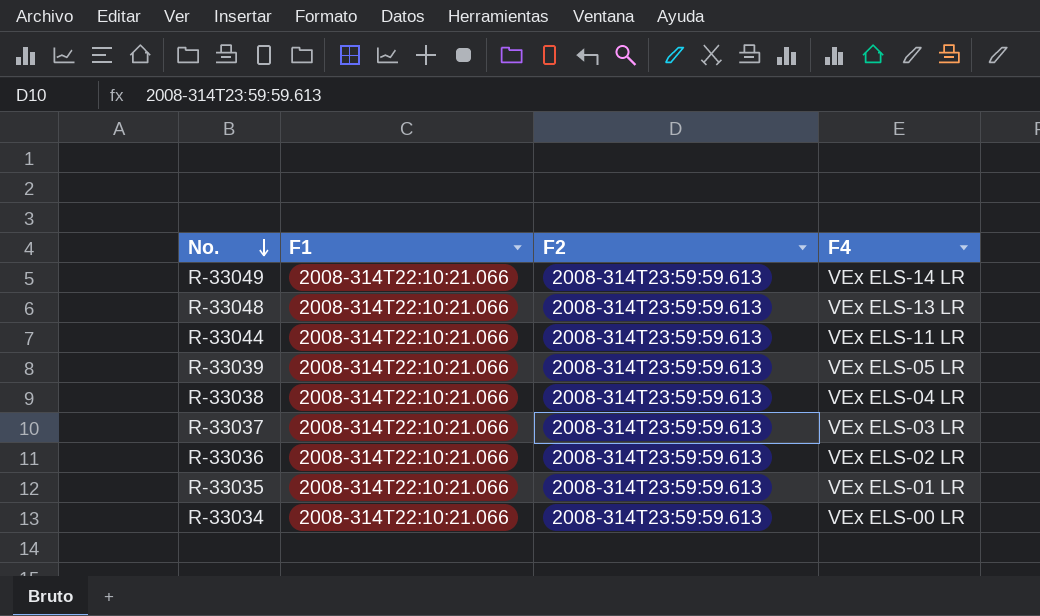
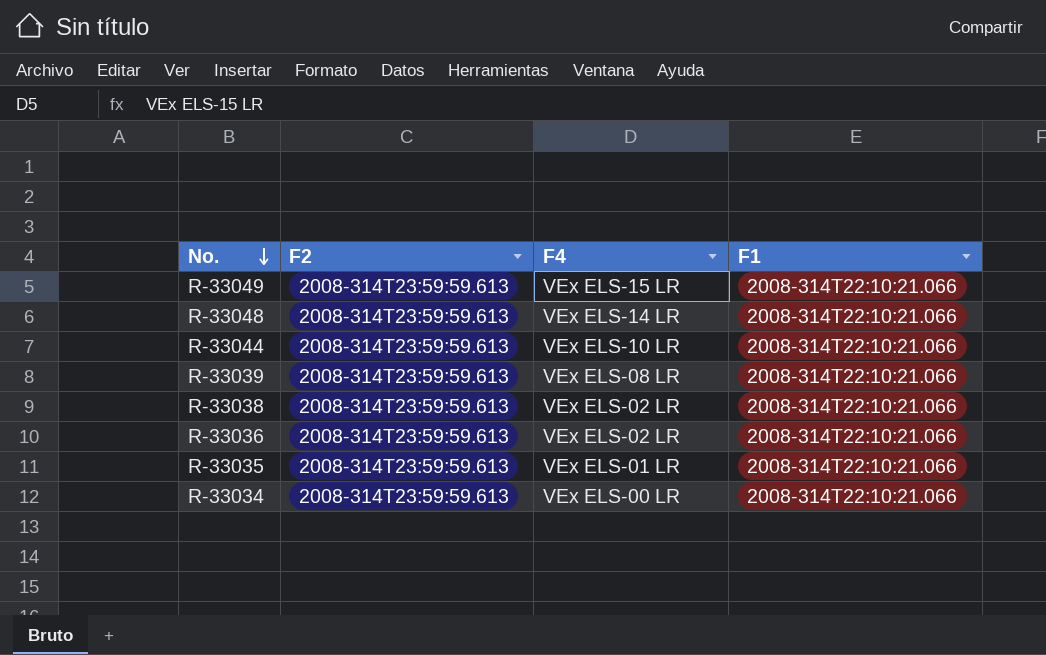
column F1 | position: 2 -> 4
row R-33037: 2008-314T22:10:21.066 | 2008-314T23:59:59.613 | VEx ELS-03 LR -> none
R-33049 | F4: VEx ELS-14 LR -> VEx ELS-15 LR
R-33048 | F4: VEx ELS-13 LR -> VEx ELS-14 LR
R-33044 | F4: VEx ELS-11 LR -> VEx ELS-10 LR
R-33039 | F4: VEx ELS-05 LR -> VEx ELS-08 LR
R-33038 | F4: VEx ELS-04 LR -> VEx ELS-02 LR

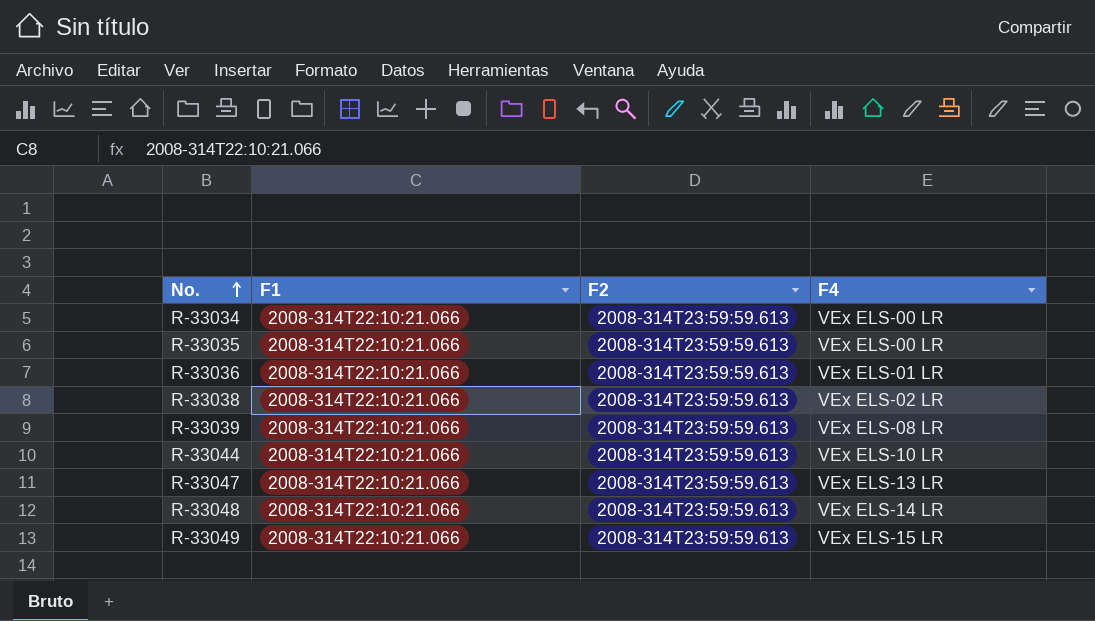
row order: No. descending -> No. ascending
column F1 | position: 4 -> 2
R-33035 | F4: VEx ELS-01 LR -> VEx ELS-00 LR
R-33036 | F4: VEx ELS-02 LR -> VEx ELS-01 LR
row R-33047: none -> 2008-314T22:10:21.066 | 2008-314T23:59:59.613 | VEx ELS-13 LR

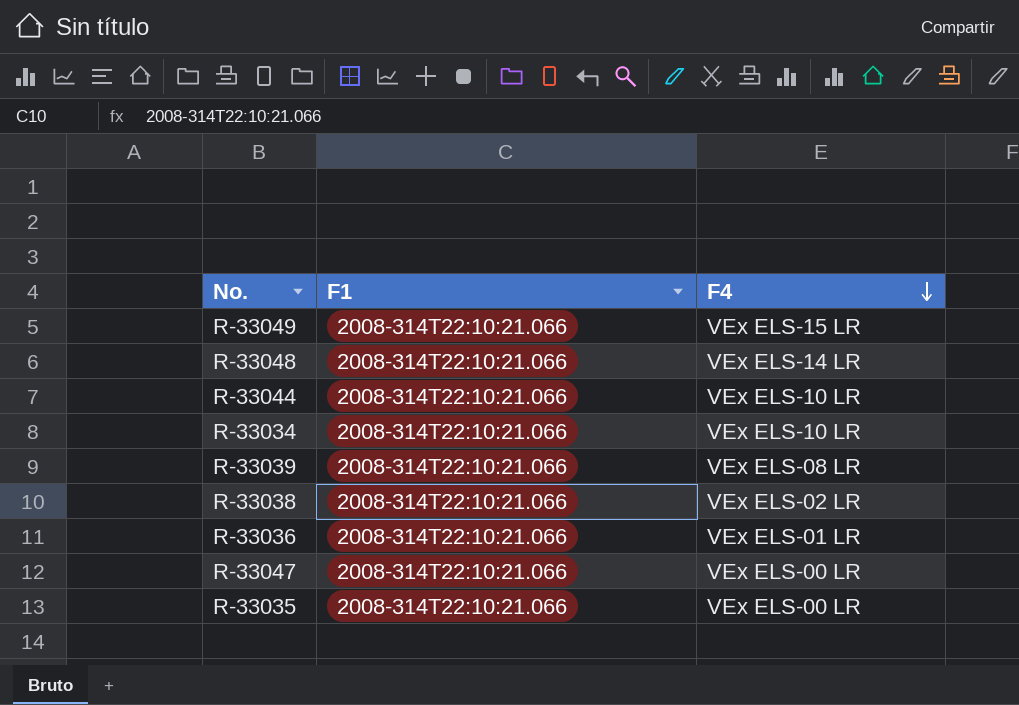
row order: No. ascending -> F4 descending
column F2 | position: 3 -> none
R-33034 | F4: VEx ELS-00 LR -> VEx ELS-10 LR
R-33047 | F4: VEx ELS-13 LR -> VEx ELS-00 LR

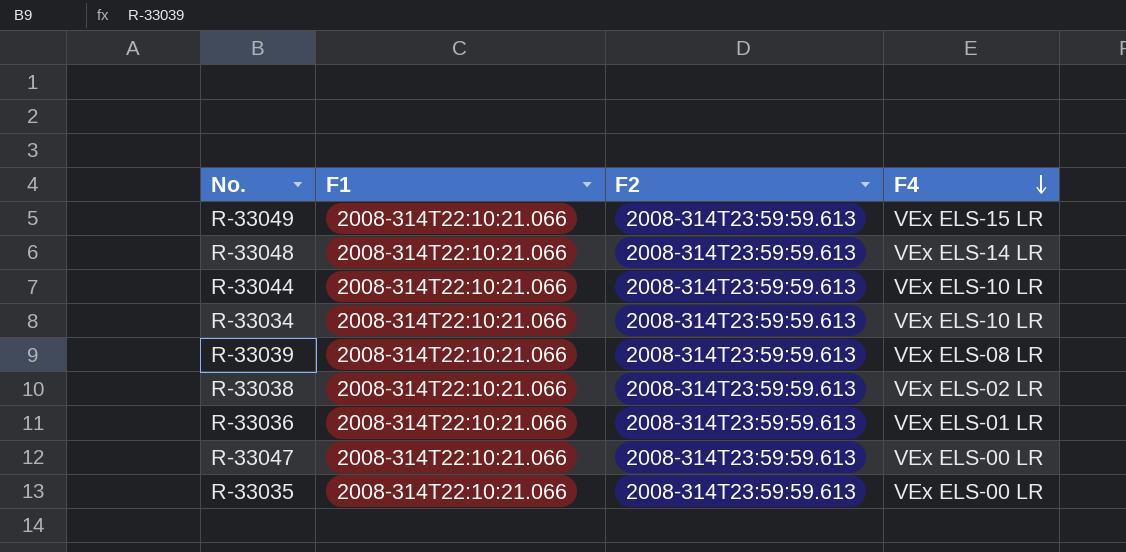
column F2 | position: none -> 3

